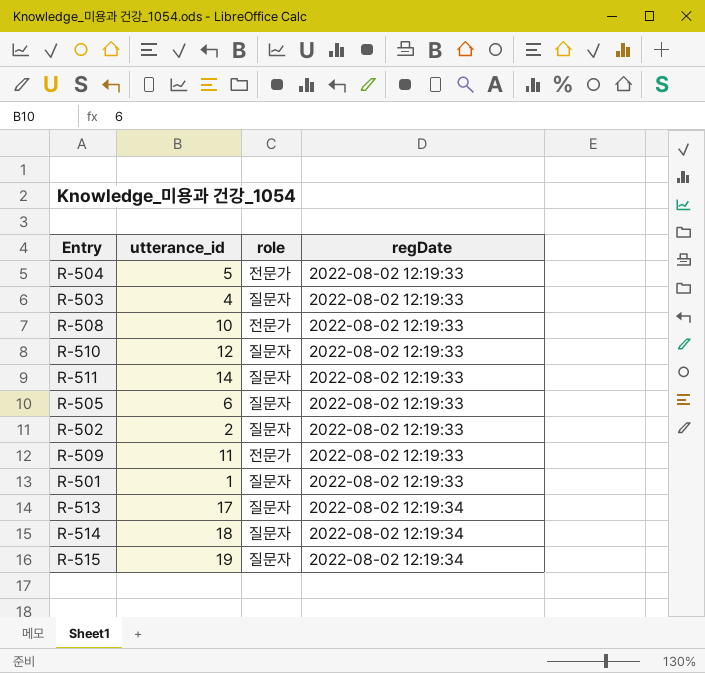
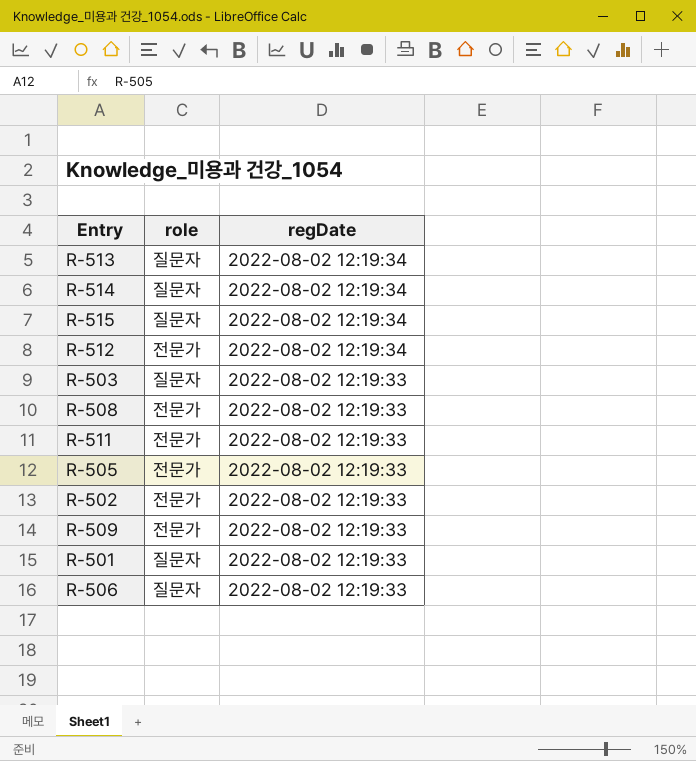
row order: regDate ascending -> regDate descending
column utterance_id | position: 2 -> none
row R-504: 5 | 전문가 | 2022-08-02 12:19:33 -> none
row R-510: 12 | 질문자 | 2022-08-02 12:19:33 -> none
row R-512: none -> 전문가 | 2022-08-02 12:19:34
R-511 | role: 질문자 -> 전문가
R-505 | role: 질문자 -> 전문가
R-502 | role: 질문자 -> 전문가
row R-506: none -> 질문자 | 2022-08-02 12:19:33

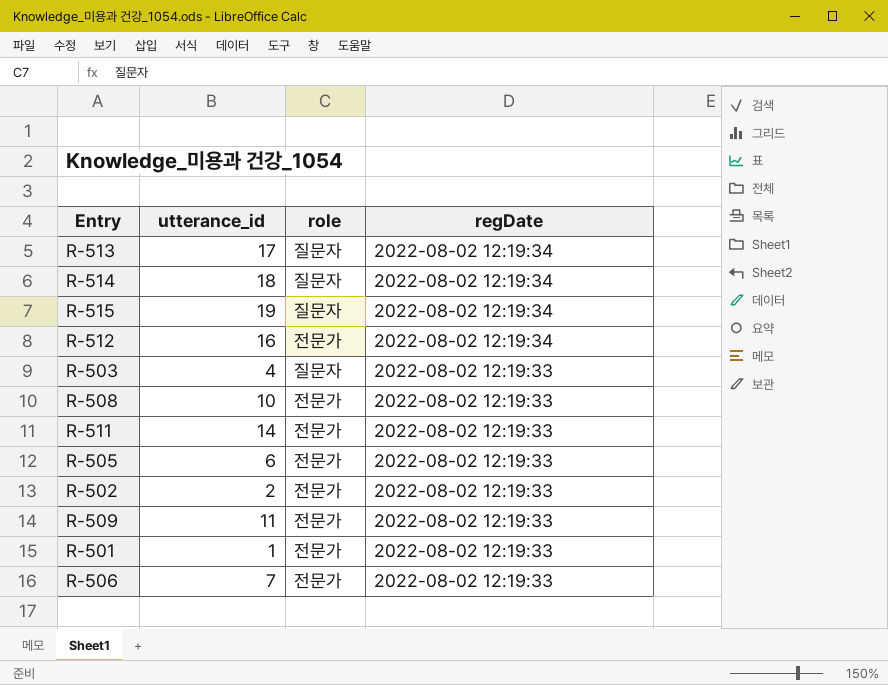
column utterance_id | position: none -> 2
R-501 | role: 질문자 -> 전문가
R-506 | role: 질문자 -> 전문가

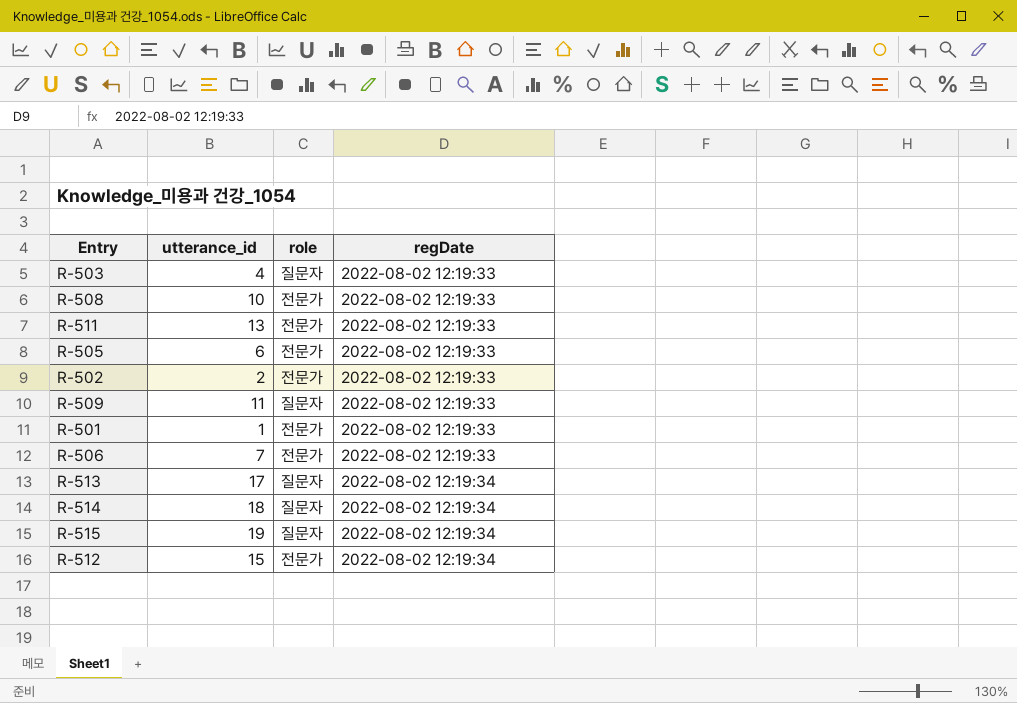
row order: regDate descending -> regDate ascending
R-511 | utterance_id: 14 -> 13
R-509 | role: 전문가 -> 질문자
R-512 | utterance_id: 16 -> 15

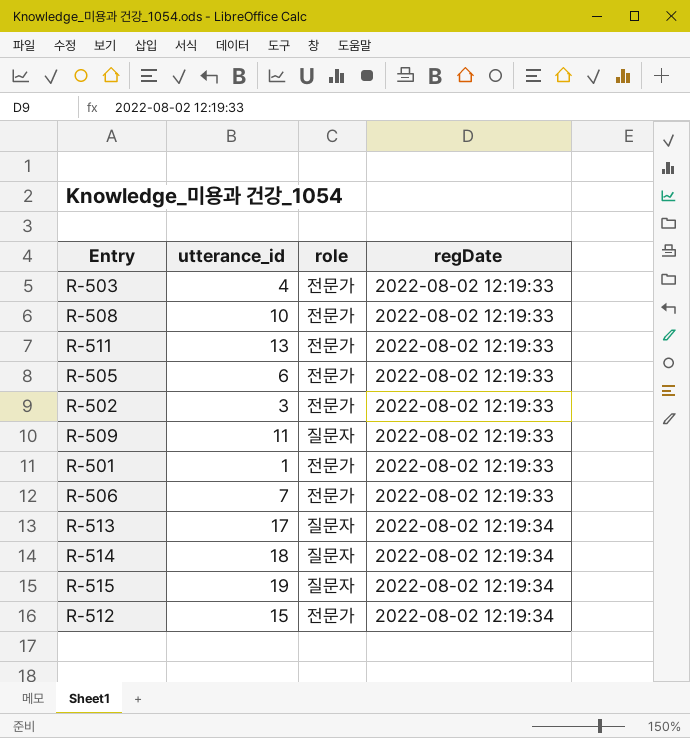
R-503 | role: 질문자 -> 전문가
R-502 | utterance_id: 2 -> 3

